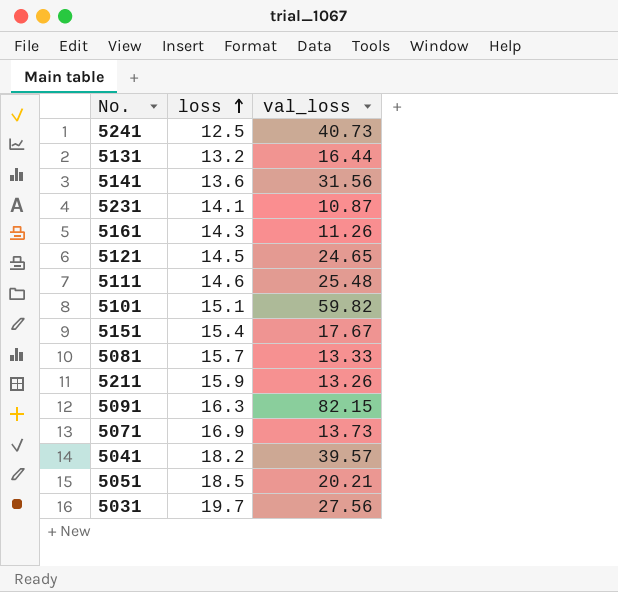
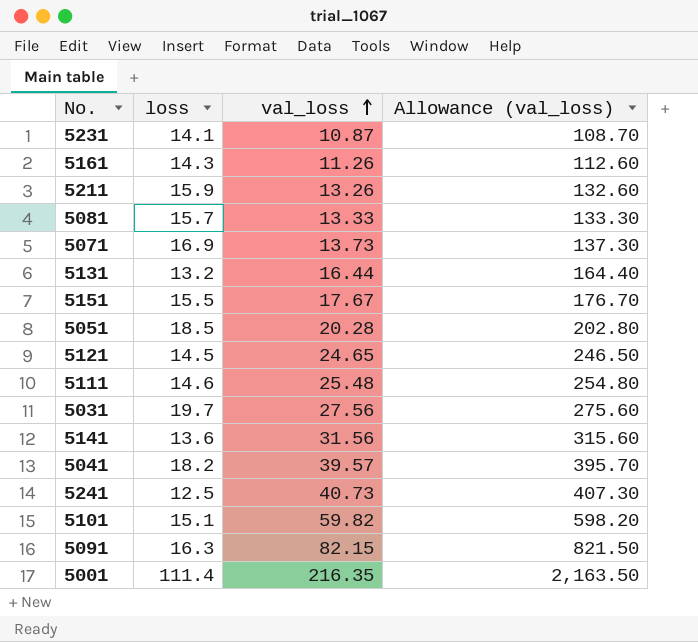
row order: loss ascending -> val_loss ascending
column Allowance (val_loss) | formula: none -> [val_loss] * 10
5151 | loss: 15.4 -> 15.5
5051 | val_loss: 20.21 -> 20.28
row 5001: none -> 111.4 | 216.35 | 2,163.50

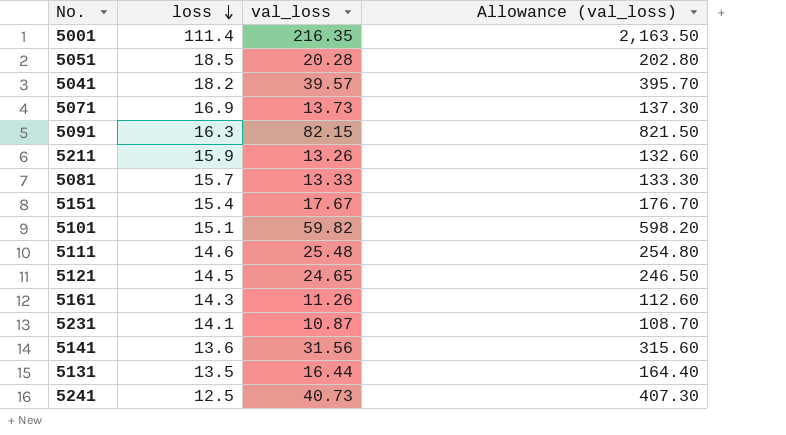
row order: val_loss ascending -> loss descending
row 5031: 19.7 | 27.56 | 275.60 -> none
5151 | loss: 15.5 -> 15.4
5131 | loss: 13.2 -> 13.5

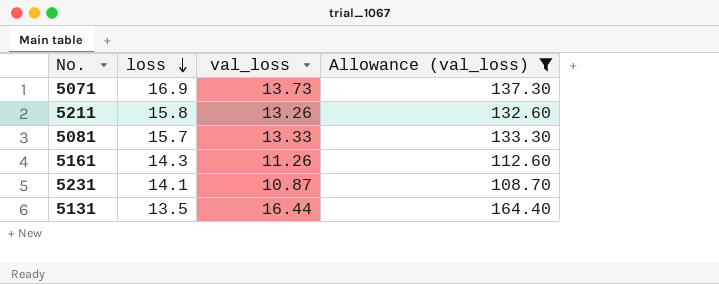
filter: none -> Allowance (val_loss) <= 164.40
5211 | loss: 15.9 -> 15.8

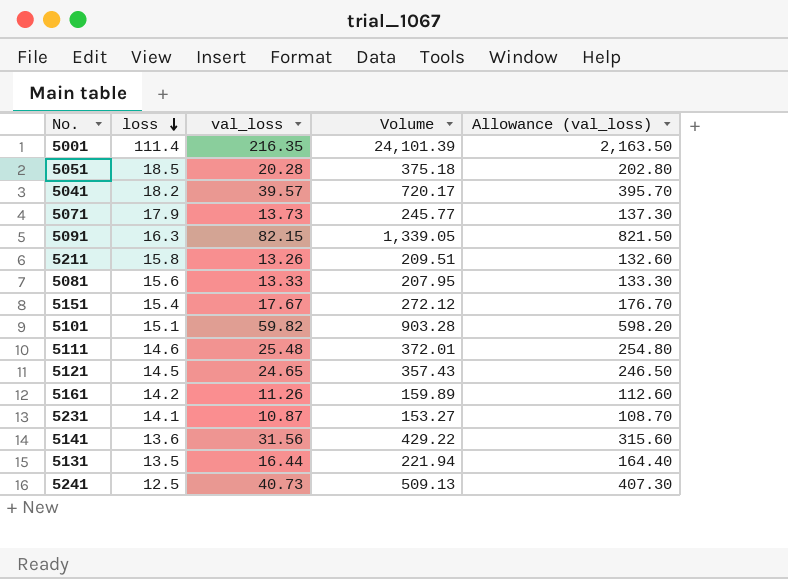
filter: Allowance (val_loss) <= 164.40 -> none
column Volume | formula: none -> [loss] * [val_loss]
5071 | loss: 16.9 -> 17.9
5081 | loss: 15.7 -> 15.6
5161 | loss: 14.3 -> 14.2

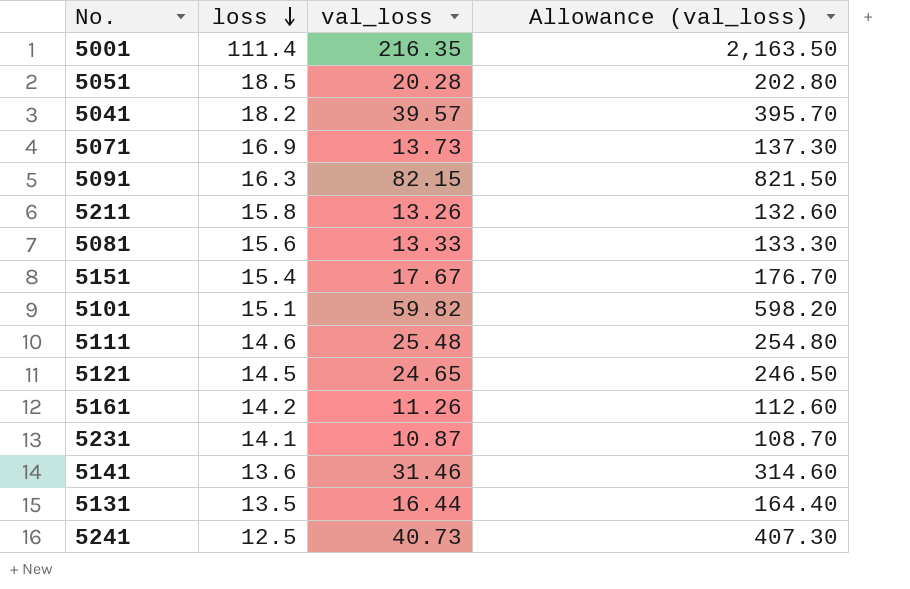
column Volume | formula: [loss] * [val_loss] -> none
5071 | loss: 17.9 -> 16.9
5141 | val_loss: 31.56 -> 31.46
5141 | Allowance (val_loss): 315.60 -> 314.60

